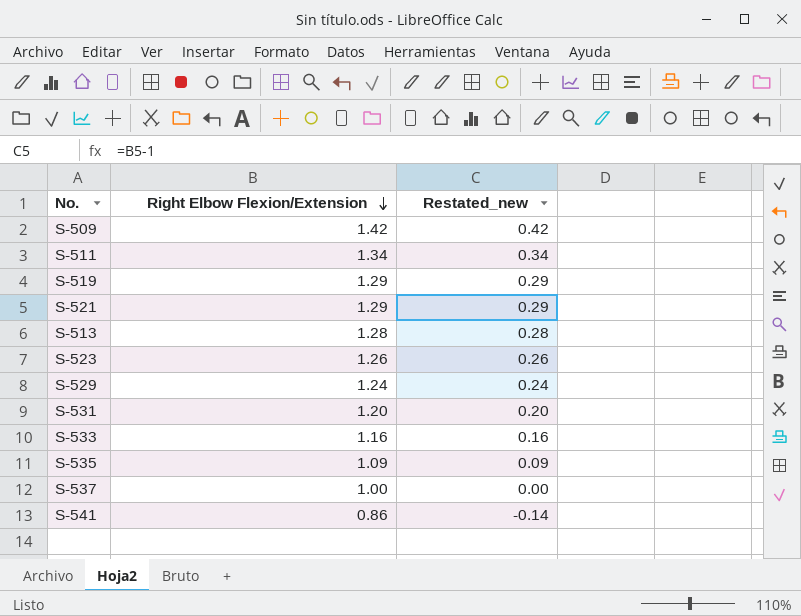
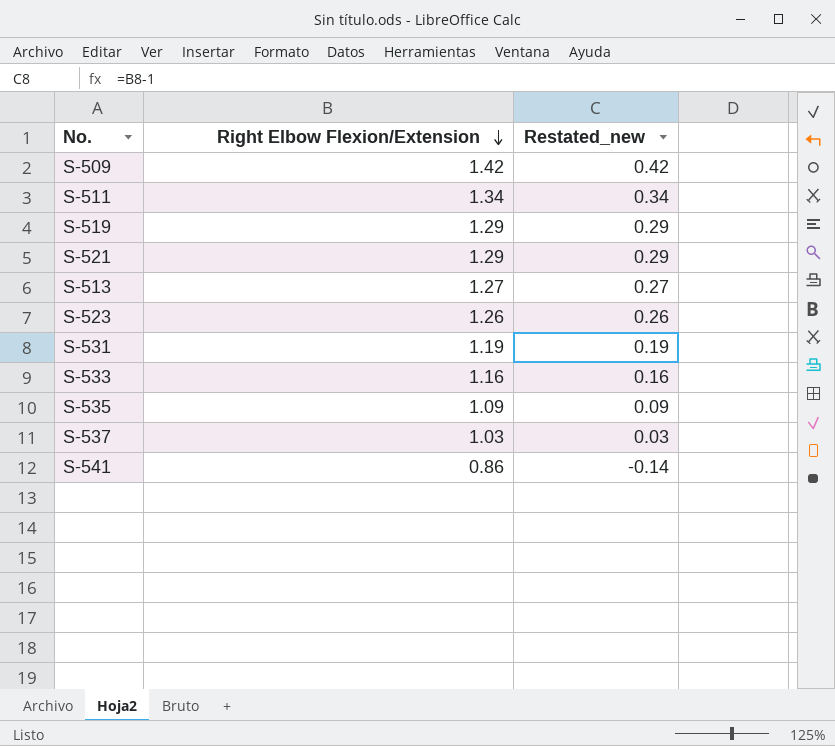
row S-529: 1.24 | 0.24 -> none
S-513 | Right Elbow Flexion/Extension: 1.28 -> 1.27
S-513 | Restated_new: 0.28 -> 0.27
S-531 | Right Elbow Flexion/Extension: 1.20 -> 1.19
S-531 | Restated_new: 0.20 -> 0.19
S-537 | Right Elbow Flexion/Extension: 1.00 -> 1.03
S-537 | Restated_new: 0.00 -> 0.03

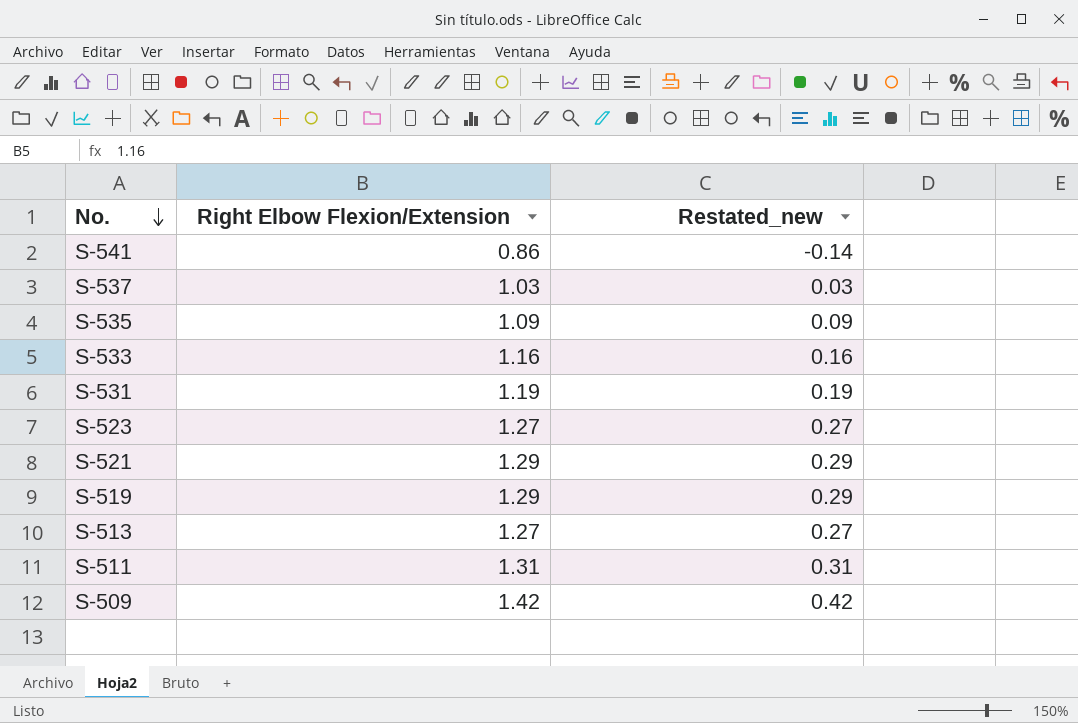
row order: Right Elbow Flexion/Extension descending -> No. descending
S-523 | Right Elbow Flexion/Extension: 1.26 -> 1.27
S-523 | Restated_new: 0.26 -> 0.27
S-511 | Right Elbow Flexion/Extension: 1.34 -> 1.31
S-511 | Restated_new: 0.34 -> 0.31

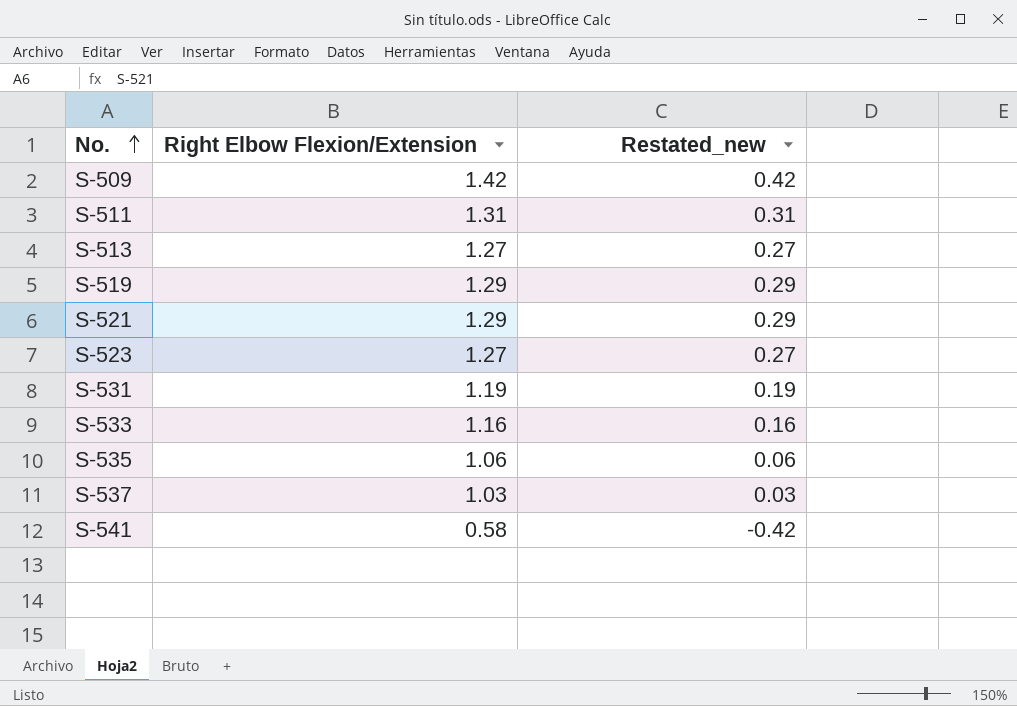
row order: No. descending -> No. ascending
S-535 | Right Elbow Flexion/Extension: 1.09 -> 1.06
S-535 | Restated_new: 0.09 -> 0.06
S-541 | Right Elbow Flexion/Extension: 0.86 -> 0.58
S-541 | Restated_new: -0.14 -> -0.42

